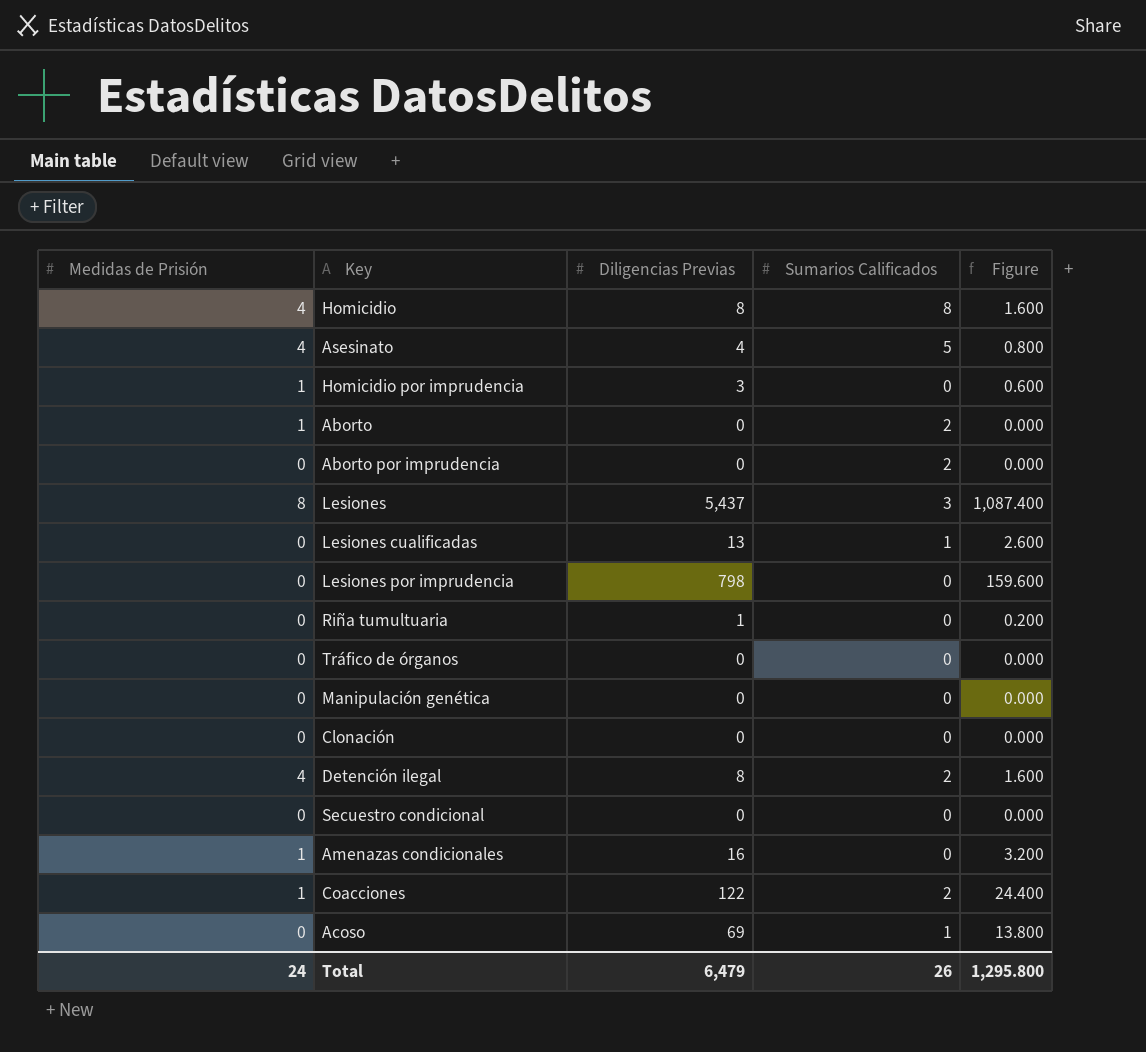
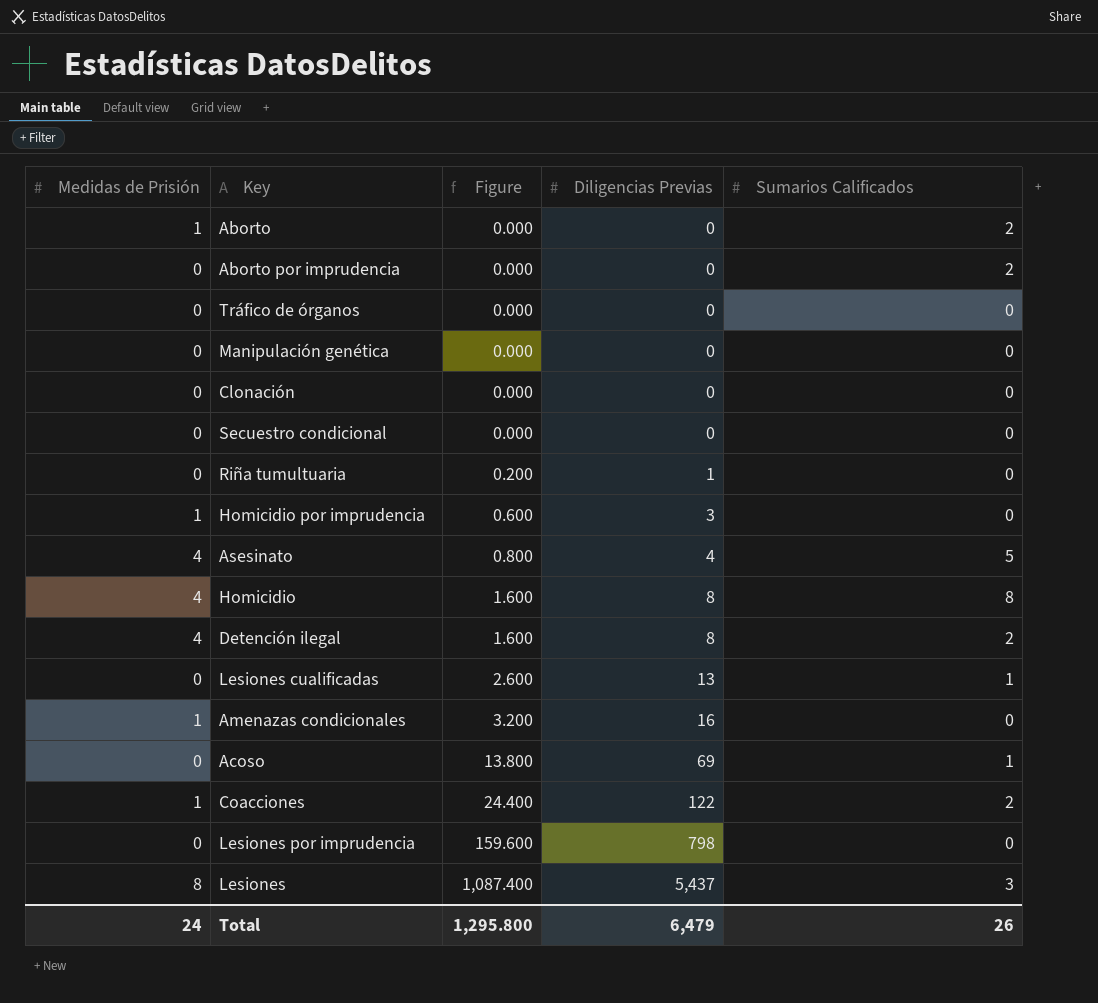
row order: none -> Figure ascending
column Figure | position: 5 -> 3

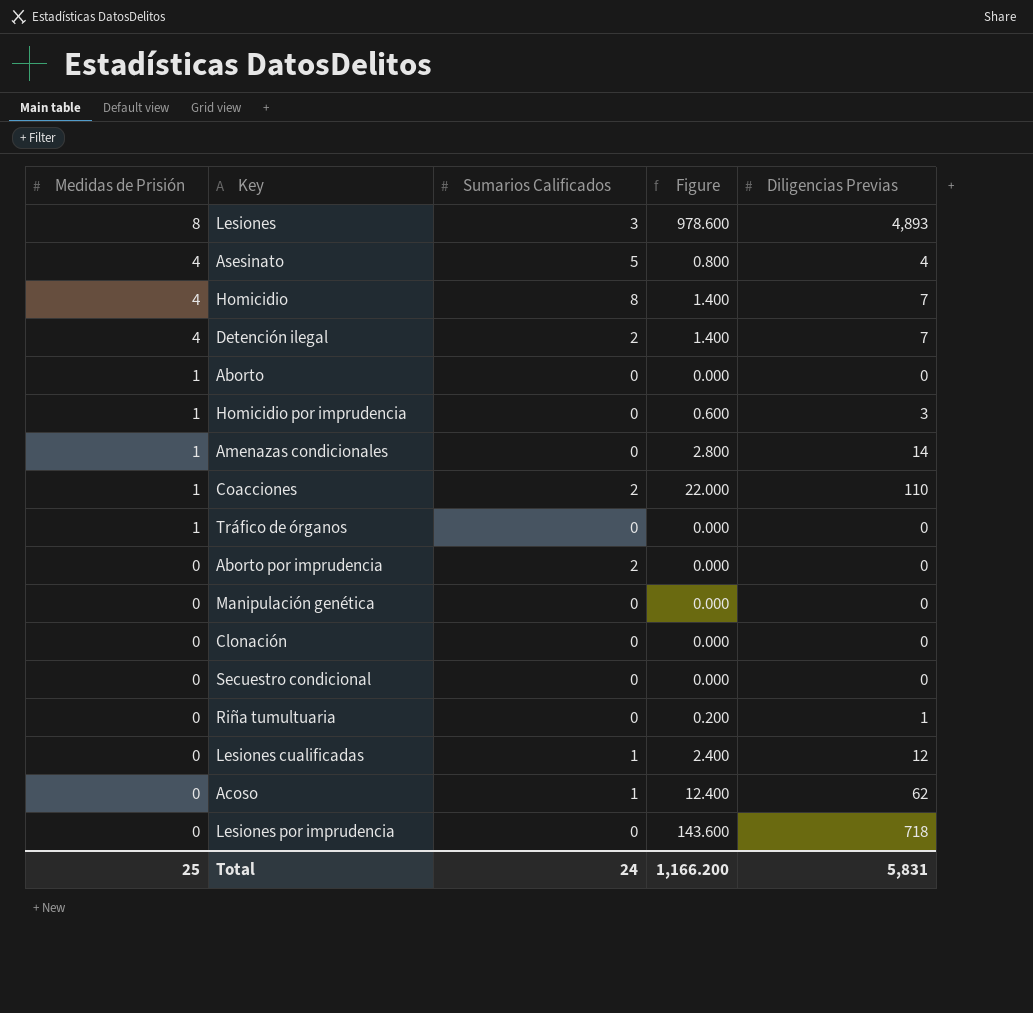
row order: Figure ascending -> Medidas de Prisión descending
column Sumarios Calificados | position: 5 -> 3
Lesiones | Figure: 1,087.400 -> 978.600
Lesiones | Diligencias Previas: 5,437 -> 4,893
Homicidio | Figure: 1.600 -> 1.400
Homicidio | Diligencias Previas: 8 -> 7
Detención ilegal | Figure: 1.600 -> 1.400
Detención ilegal | Diligencias Previas: 8 -> 7
Aborto | Sumarios Calificados: 2 -> 0
Amenazas condicionales | Figure: 3.200 -> 2.800
Amenazas condicionales | Diligencias Previas: 16 -> 14
Coacciones | Figure: 24.400 -> 22.000
Coacciones | Diligencias Previas: 122 -> 110
Tráfico de órganos | Medidas de Prisión: 0 -> 1
Lesiones cualificadas | Figure: 2.600 -> 2.400
Lesiones cualificadas | Diligencias Previas: 13 -> 12
Acoso | Figure: 13.800 -> 12.400
Acoso | Diligencias Previas: 69 -> 62
Lesiones por imprudencia | Figure: 159.600 -> 143.600
Lesiones por imprudencia | Diligencias Previas: 798 -> 718
Total | Medidas de Prisión: 24 -> 25
Total | Sumarios Calificados: 26 -> 24
Total | Figure: 1,295.800 -> 1,166.200
Total | Diligencias Previas: 6,479 -> 5,831

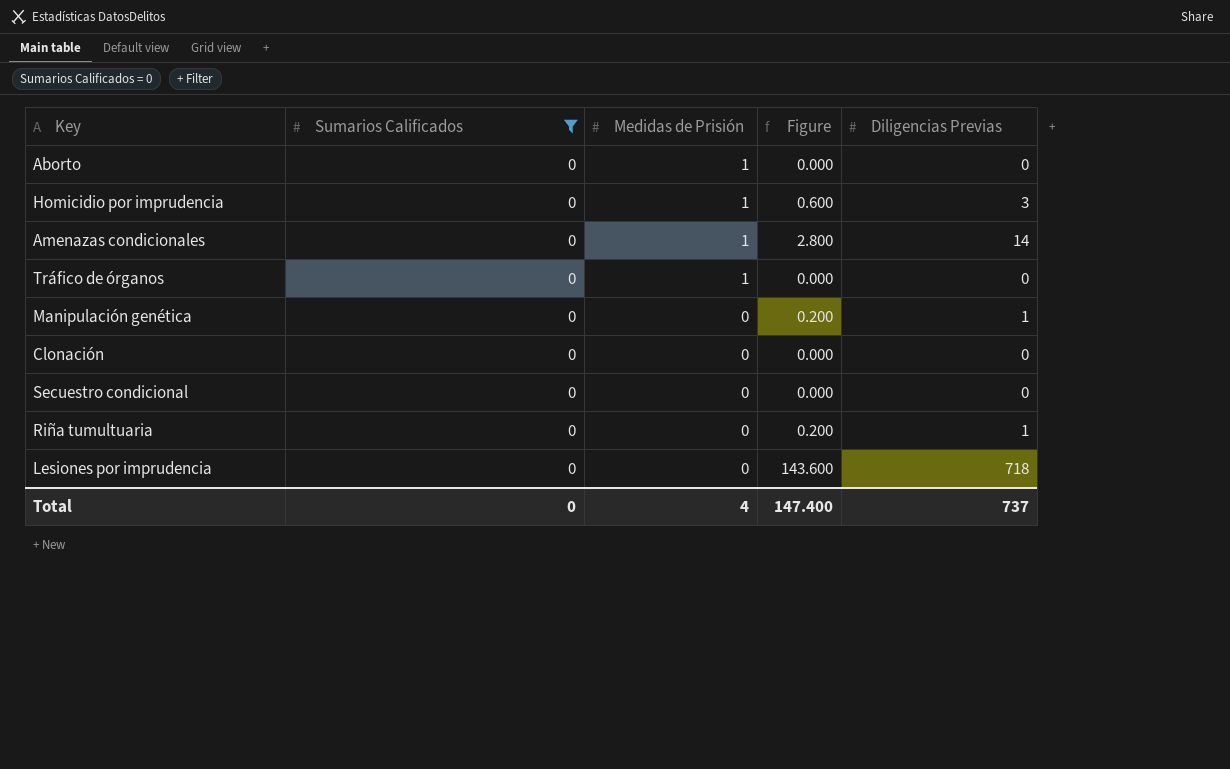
filter: none -> Sumarios Calificados = 0
column Medidas de Prisión | position: 1 -> 3
Manipulación genética | Figure: 0.000 -> 0.200
Manipulación genética | Diligencias Previas: 0 -> 1
Total | Sumarios Calificados: 24 -> 0
Total | Medidas de Prisión: 25 -> 4
Total | Figure: 1,166.200 -> 147.400
Total | Diligencias Previas: 5,831 -> 737

